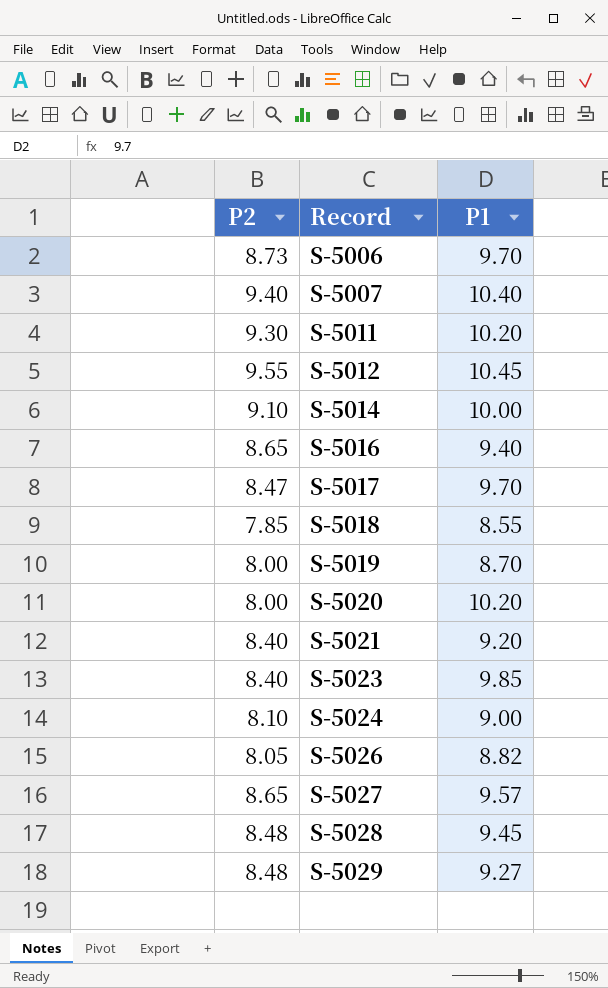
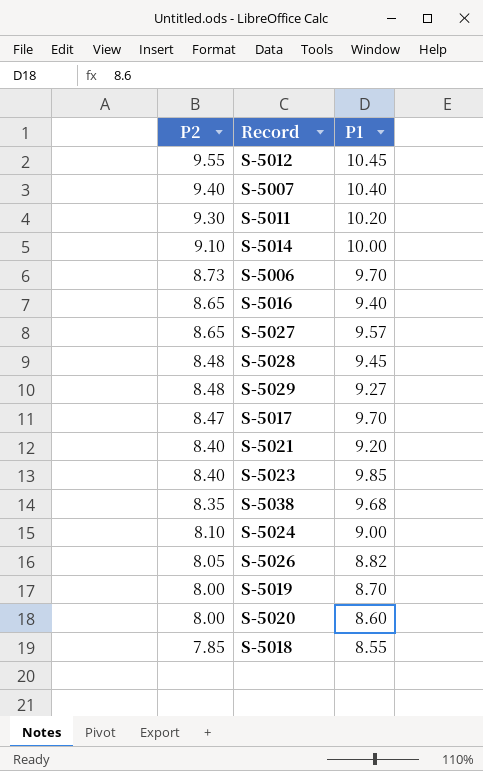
row order: Record ascending -> P2 descending
row S-5038: none -> 8.35 | 9.68
S-5020 | P1: 10.20 -> 8.60

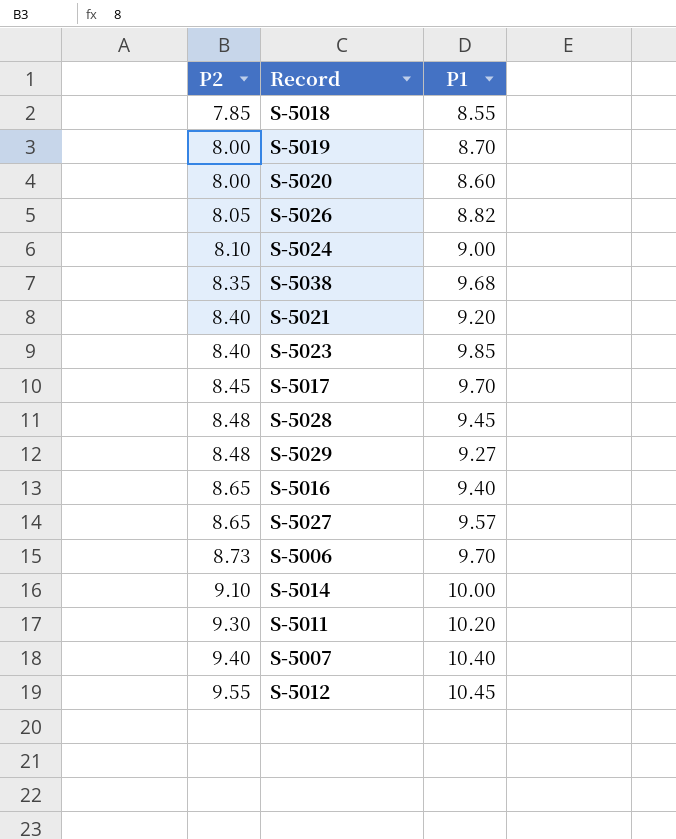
row order: P2 descending -> P2 ascending
S-5017 | P2: 8.47 -> 8.45

